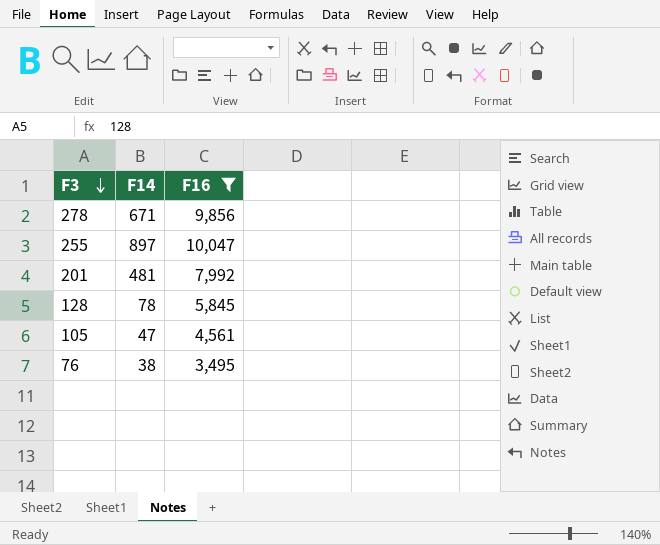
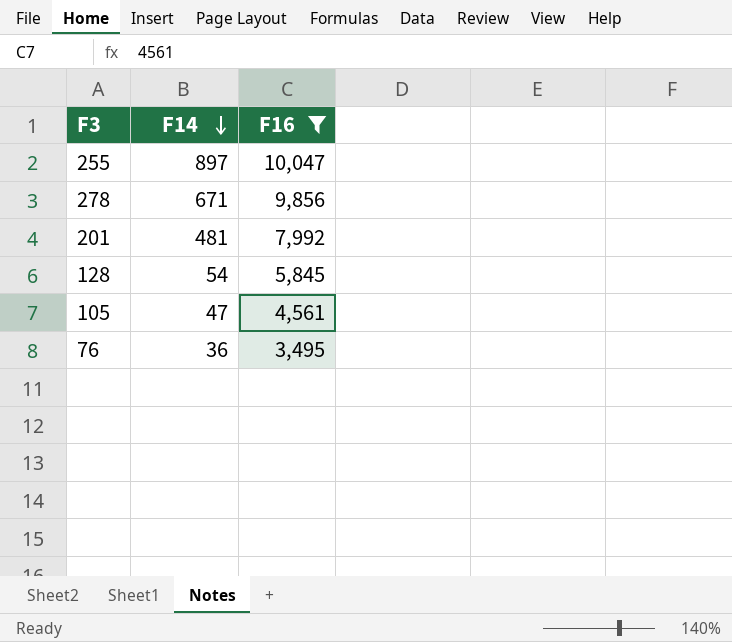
row order: F3 descending -> F14 descending
128 | F14: 78 -> 54
76 | F14: 38 -> 36

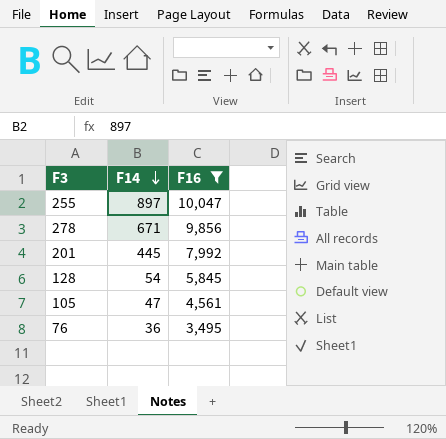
201 | F14: 481 -> 445

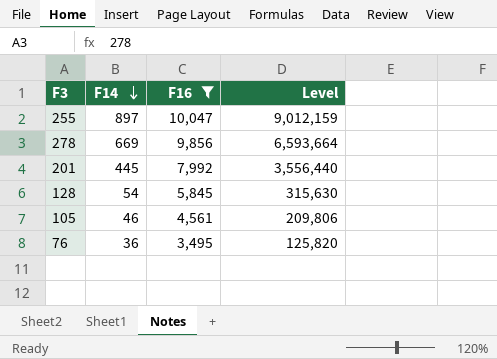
column Level | formula: none -> [F14] * [F16]
278 | F14: 671 -> 669
105 | F14: 47 -> 46

